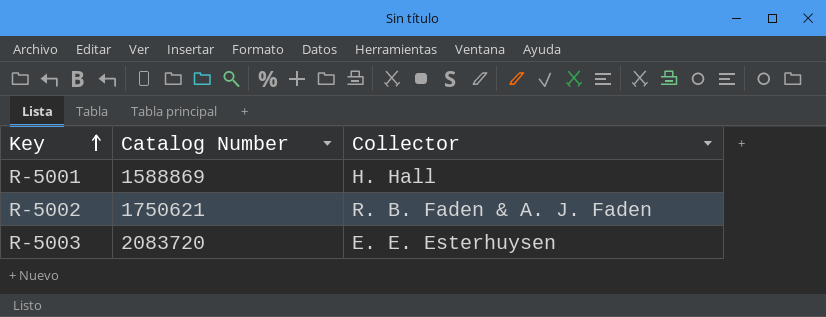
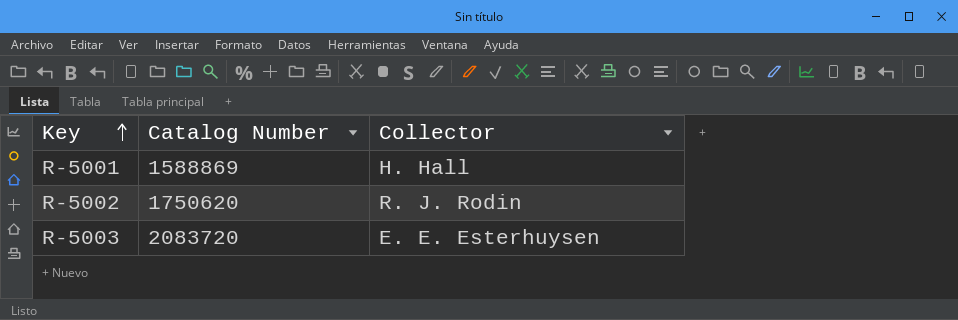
R-5002 | Catalog Number: 1750621 -> 1750620
R-5002 | Collector: R. B. Faden & A. J. Faden -> R. J. Rodin

